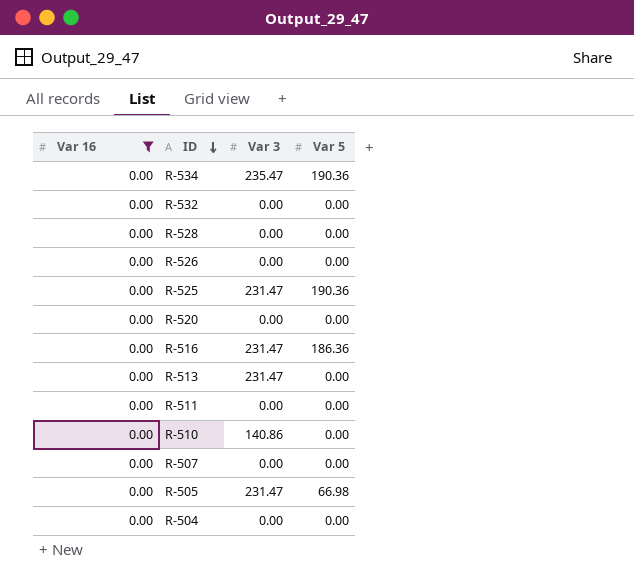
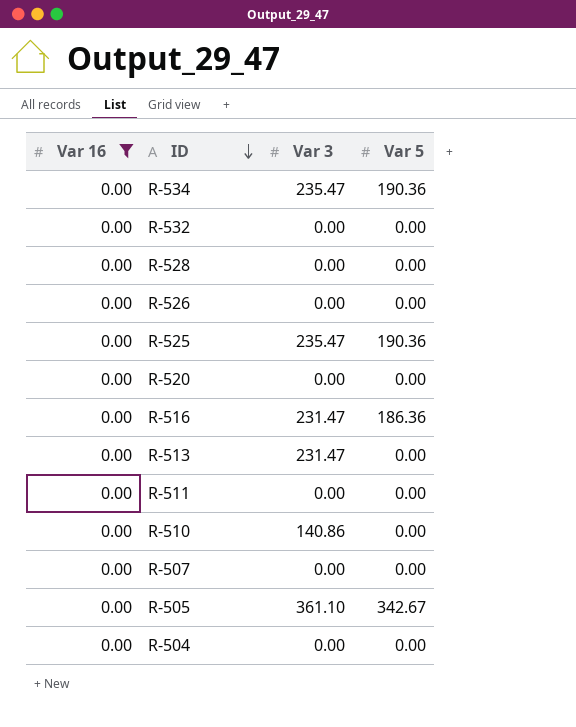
R-525 | Var 3: 231.47 -> 235.47
R-505 | Var 3: 231.47 -> 361.10
R-505 | Var 5: 66.98 -> 342.67

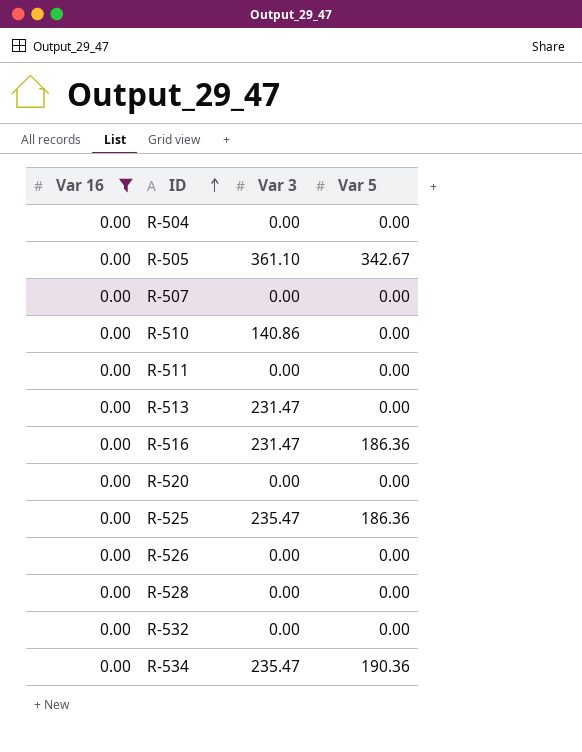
row order: ID descending -> ID ascending
R-525 | Var 5: 190.36 -> 186.36

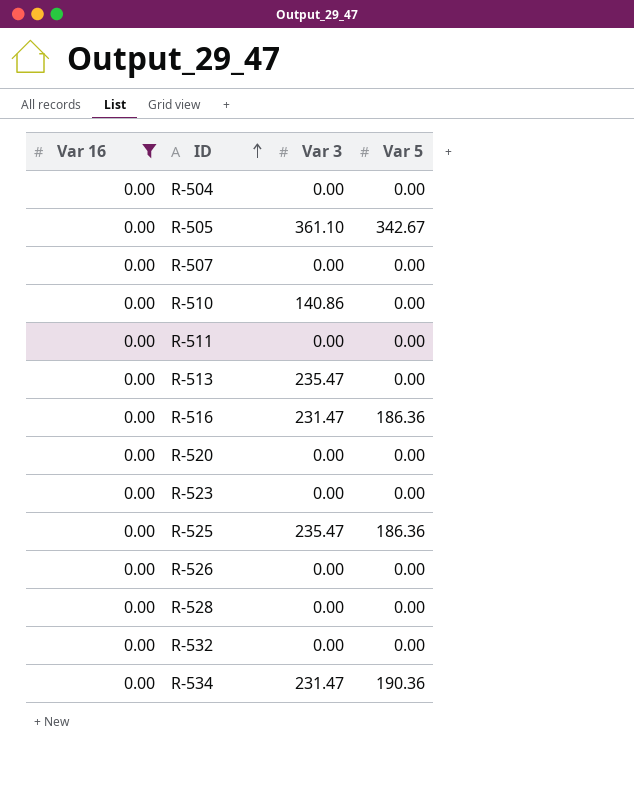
R-513 | Var 3: 231.47 -> 235.47
row R-523: none -> 0.00 | 0.00 | 0.00
R-534 | Var 3: 235.47 -> 231.47

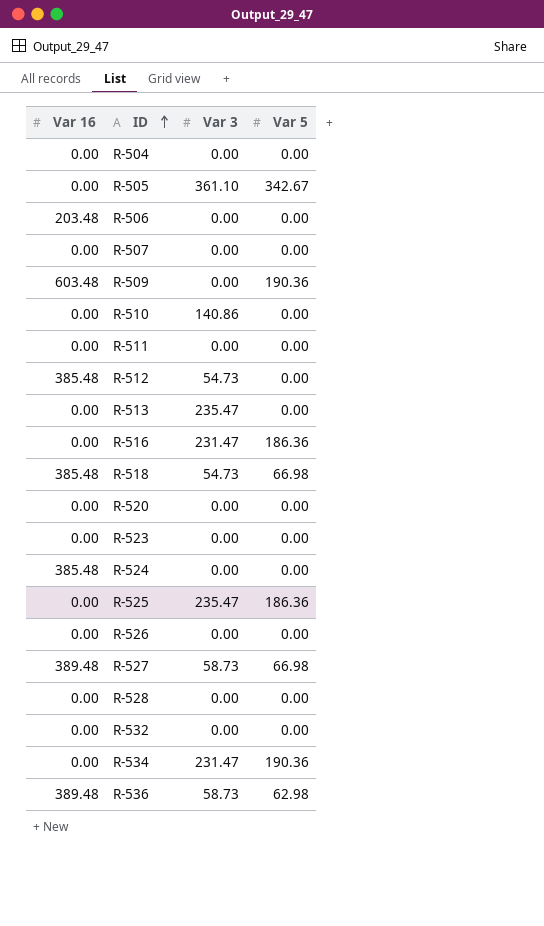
filter: Var 16 = 0.00 -> none

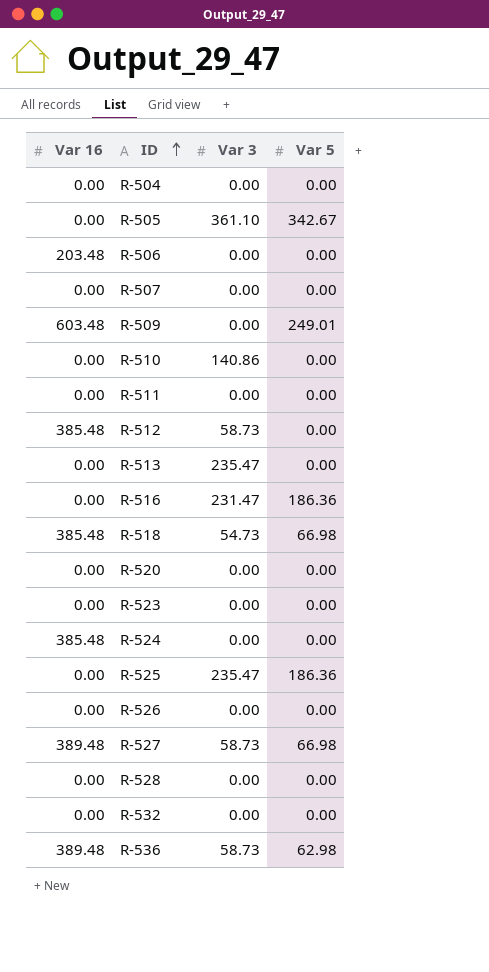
row R-534: 0.00 | 231.47 | 190.36 -> none
R-509 | Var 5: 190.36 -> 249.01
R-512 | Var 3: 54.73 -> 58.73

